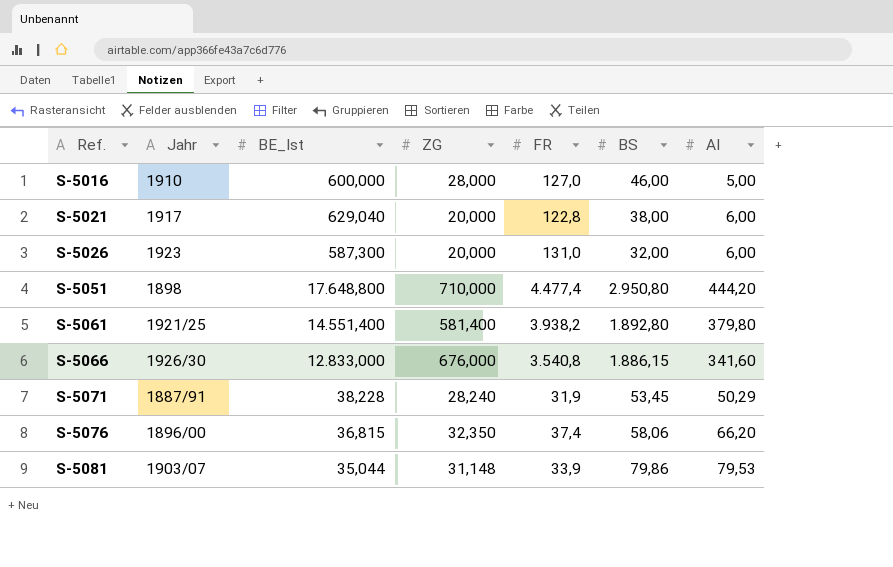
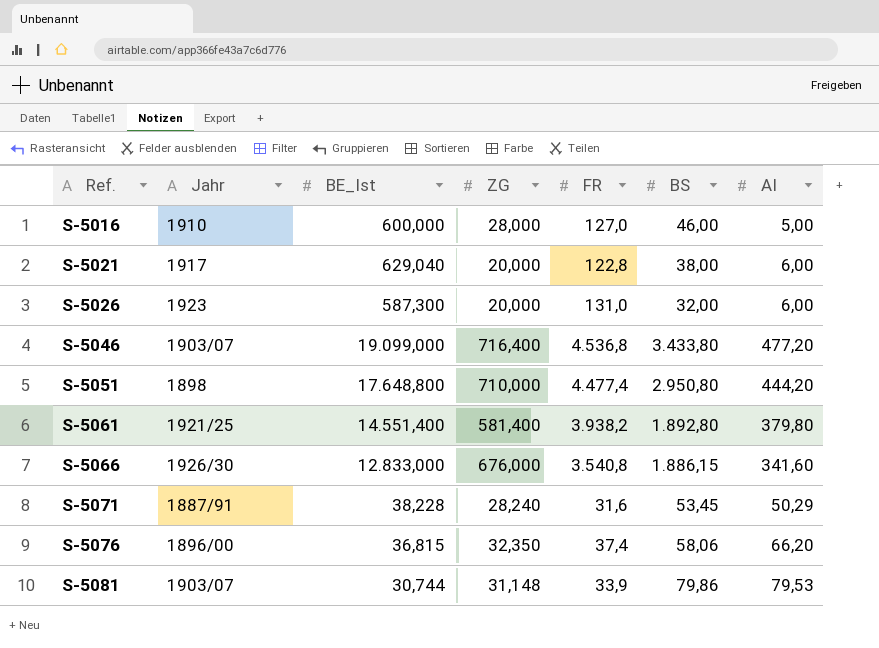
row S-5046: none -> 1903/07 | 19.099,000 | 716,400 | 4.536,8 | 3.433,80 | 477,20
S-5071 | FR: 31,9 -> 31,6
S-5081 | BE_Ist: 35,044 -> 30,744

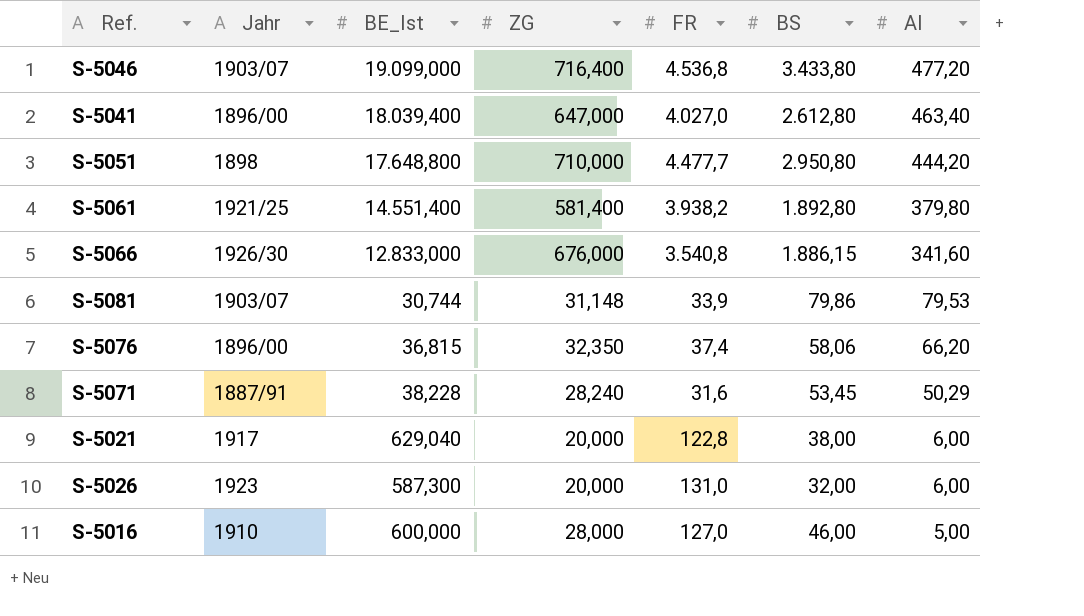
row order: Ref. ascending -> AI descending
row S-5041: none -> 1896/00 | 18.039,400 | 647,000 | 4.027,0 | 2.612,80 | 463,40
S-5051 | FR: 4.477,4 -> 4.477,7

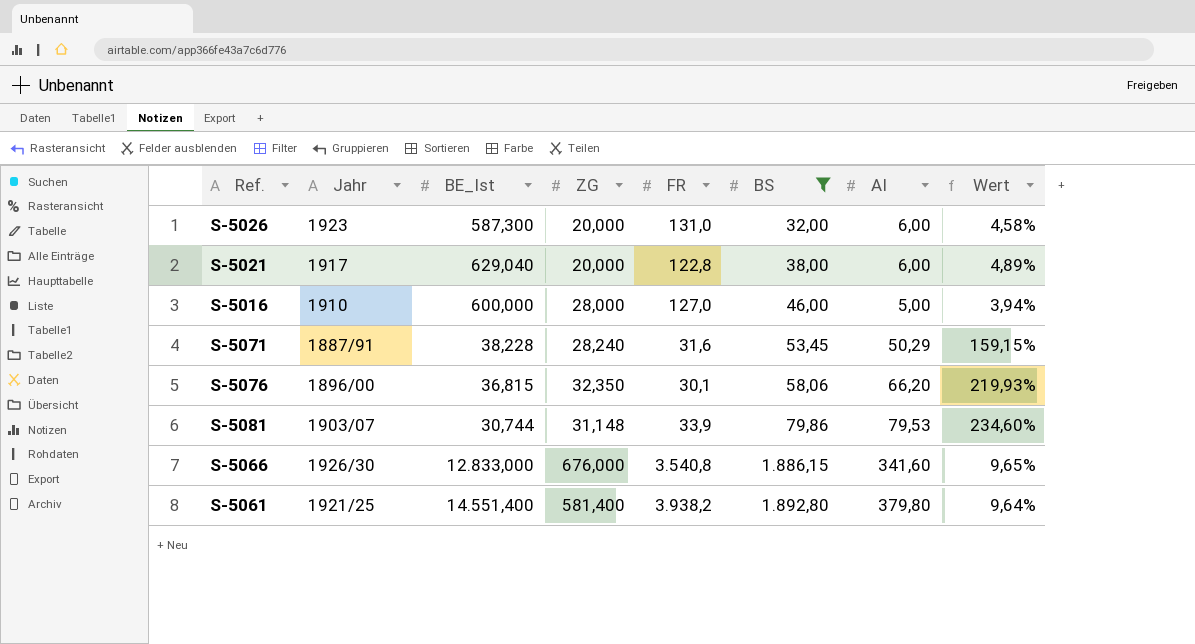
filter: none -> BS <= 1.892,80
row order: AI descending -> BS ascending
column Wert | formula: none -> [AI] / [FR]
S-5076 | FR: 37,4 -> 30,1

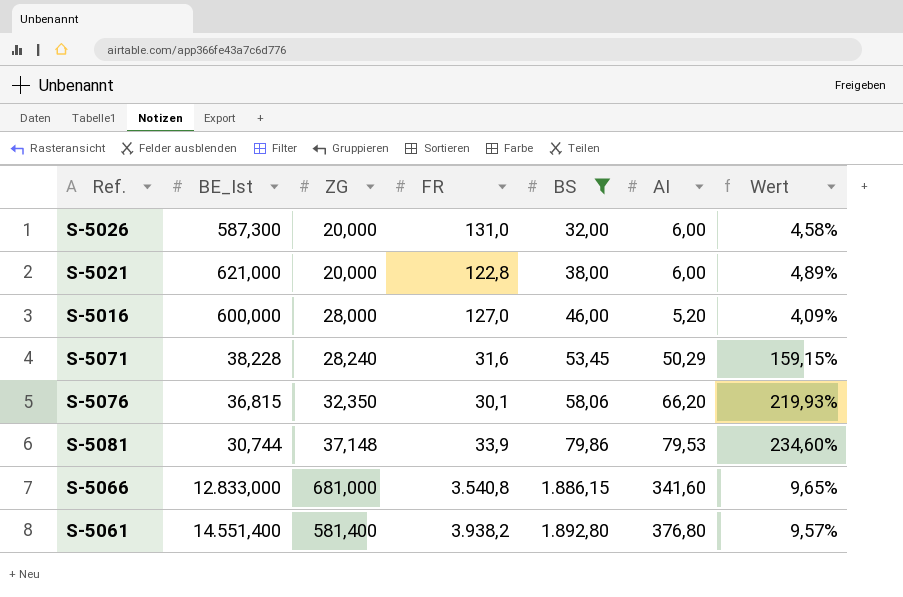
column Jahr | position: 2 -> none
S-5021 | BE_Ist: 629,040 -> 621,000
S-5016 | AI: 5,00 -> 5,20
S-5016 | Wert: 3,94% -> 4,09%
S-5081 | ZG: 31,148 -> 37,148
S-5066 | ZG: 676,000 -> 681,000
S-5061 | AI: 379,80 -> 376,80
S-5061 | Wert: 9,64% -> 9,57%

